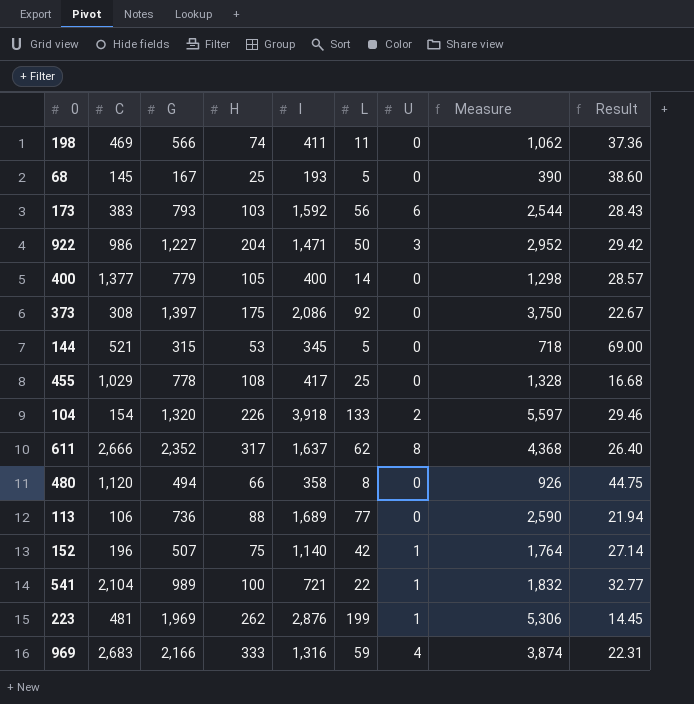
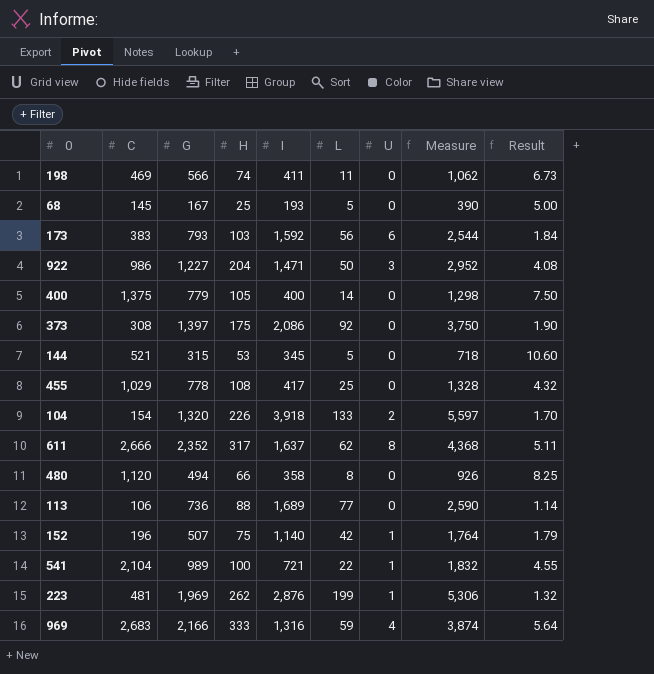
column Result | formula: [I] / [L] -> [H] / [L]
400 | C: 1,377 -> 1,375

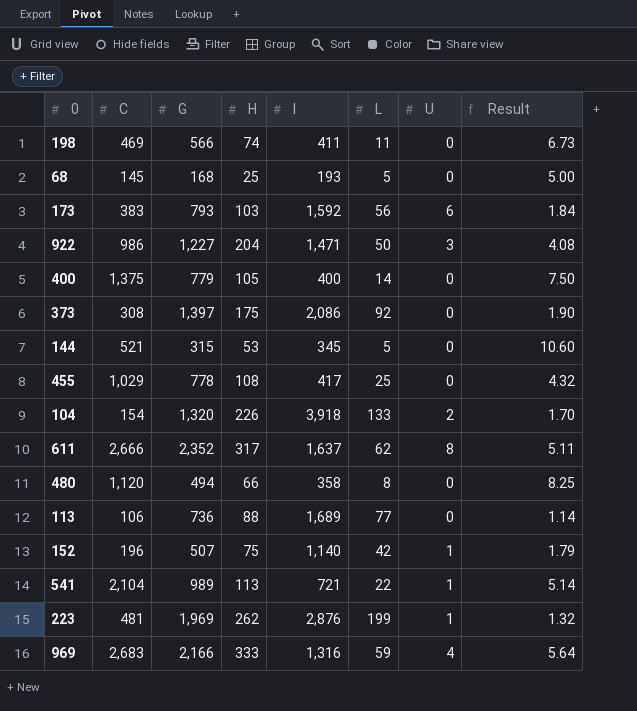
column Measure | formula: [G] + [H] + [I] + [L] -> none
68 | G: 167 -> 168
541 | H: 100 -> 113
541 | Result: 4.55 -> 5.14

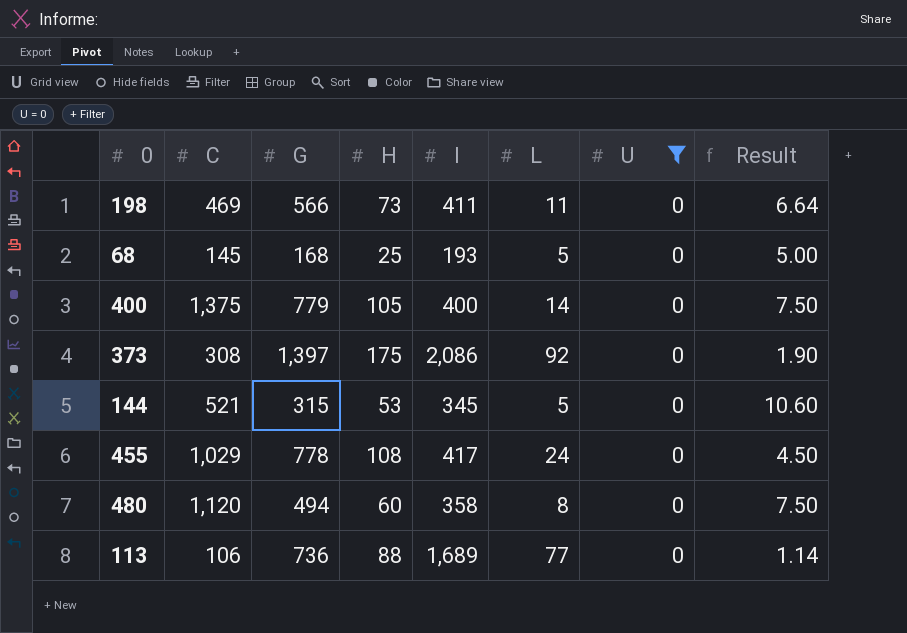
filter: none -> U = 0
198 | H: 74 -> 73
198 | Result: 6.73 -> 6.64
455 | L: 25 -> 24
455 | Result: 4.32 -> 4.50
480 | H: 66 -> 60
480 | Result: 8.25 -> 7.50

